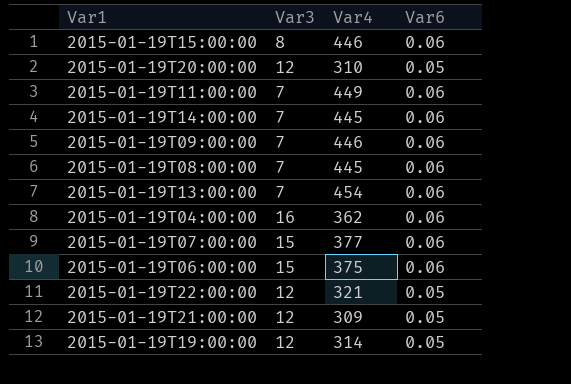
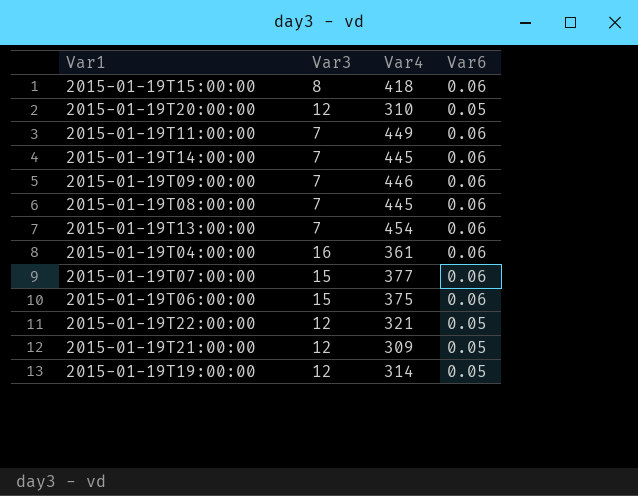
2015-01-19T15:00:00 | Var4: 446 -> 418
2015-01-19T04:00:00 | Var4: 362 -> 361

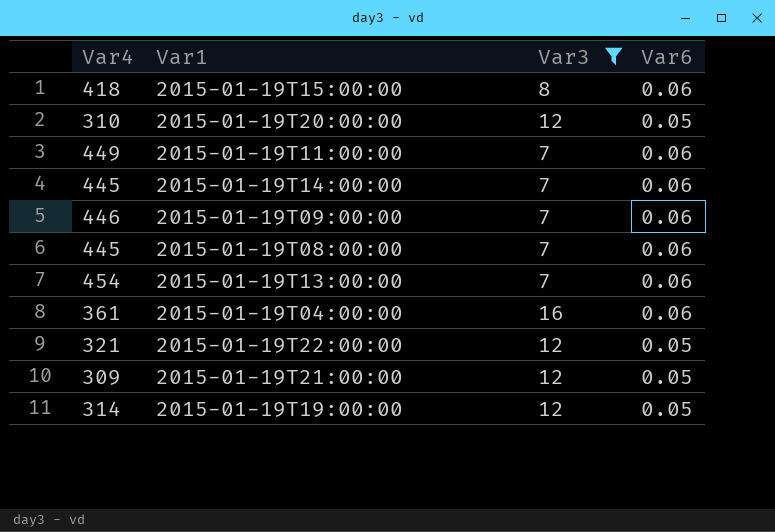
filter: none -> Var3 != 15
column Var4 | position: 3 -> 1

